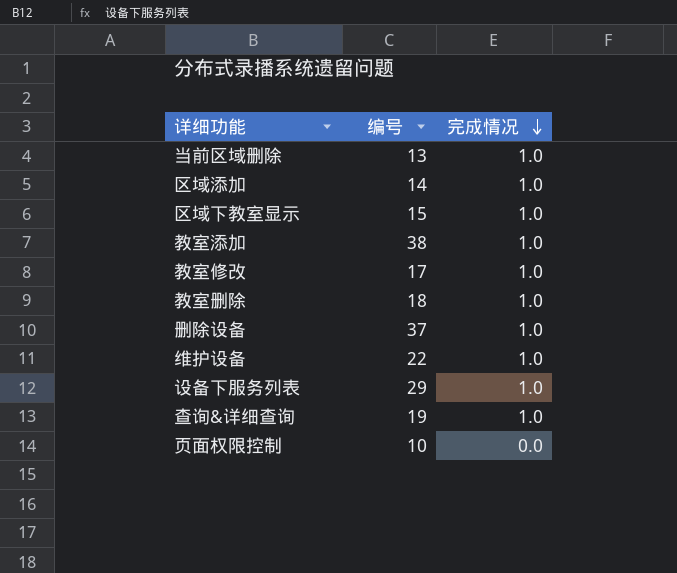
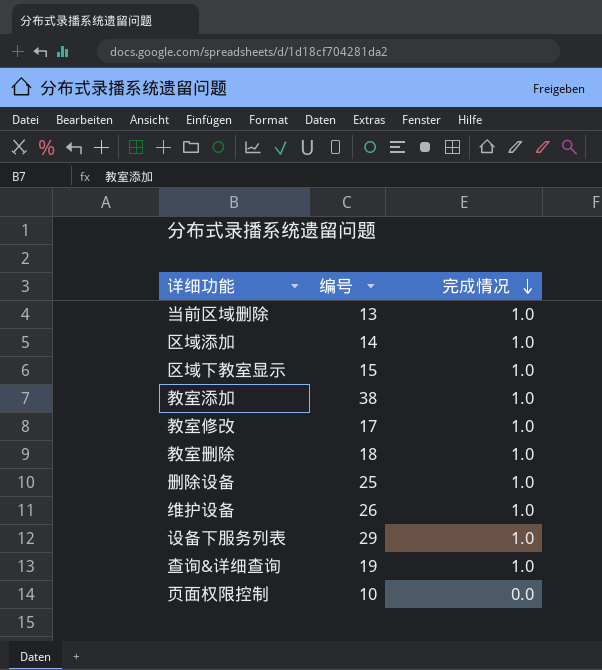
删除设备 | 编号: 37 -> 25
维护设备 | 编号: 22 -> 26

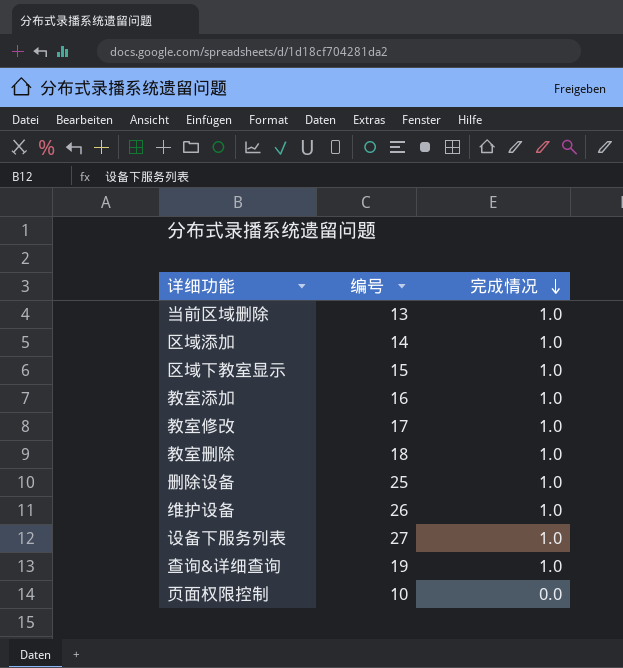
教室添加 | 编号: 38 -> 16
设备下服务列表 | 编号: 29 -> 27

